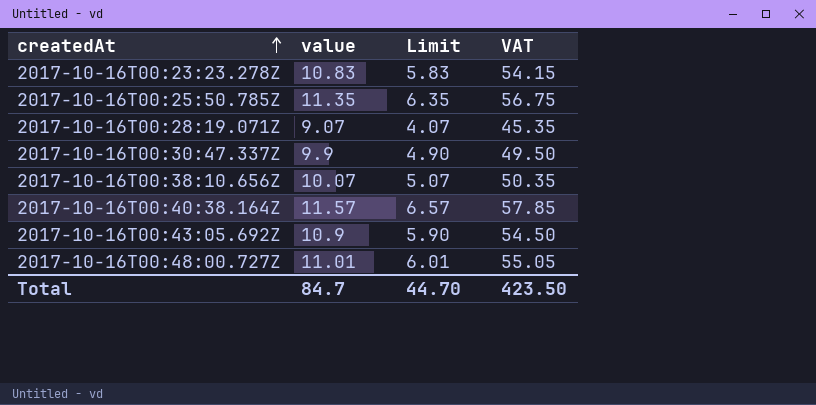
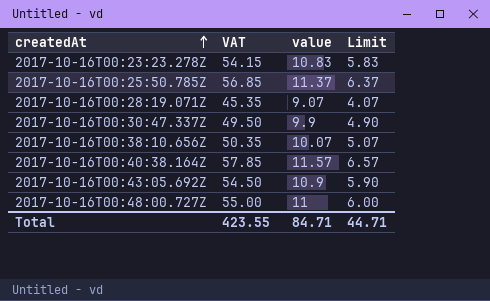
column VAT | position: 4 -> 2
2017-10-16T00:25:50.785Z | VAT: 56.75 -> 56.85
2017-10-16T00:25:50.785Z | value: 11.35 -> 11.37
2017-10-16T00:25:50.785Z | Limit: 6.35 -> 6.37
2017-10-16T00:48:00.727Z | VAT: 55.05 -> 55.00
2017-10-16T00:48:00.727Z | value: 11.01 -> 11
2017-10-16T00:48:00.727Z | Limit: 6.01 -> 6.00
Total | VAT: 423.50 -> 423.55
Total | value: 84.7 -> 84.71
Total | Limit: 44.70 -> 44.71

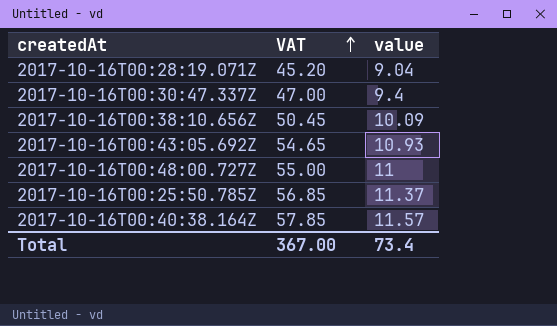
row order: createdAt ascending -> VAT ascending
column Limit | formula: [value] - 5 -> none
row 2017-10-16T00:23:23.278Z: 54.15 | 10.83 | 5.83 -> none
2017-10-16T00:28:19.071Z | VAT: 45.35 -> 45.20
2017-10-16T00:28:19.071Z | value: 9.07 -> 9.04
2017-10-16T00:30:47.337Z | VAT: 49.50 -> 47.00
2017-10-16T00:30:47.337Z | value: 9.9 -> 9.4
2017-10-16T00:38:10.656Z | VAT: 50.35 -> 50.45
2017-10-16T00:38:10.656Z | value: 10.07 -> 10.09
2017-10-16T00:43:05.692Z | VAT: 54.50 -> 54.65
2017-10-16T00:43:05.692Z | value: 10.9 -> 10.93
Total | VAT: 423.55 -> 367.00
Total | value: 84.71 -> 73.4

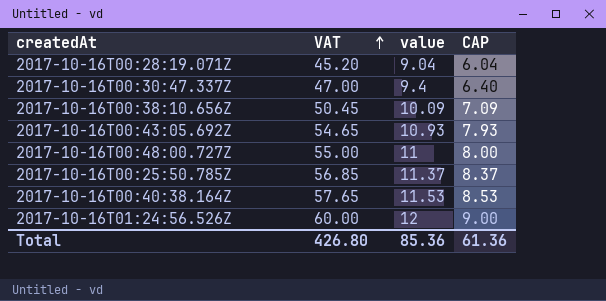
column CAP | formula: none -> [value] - 3
2017-10-16T00:40:38.164Z | VAT: 57.85 -> 57.65
2017-10-16T00:40:38.164Z | value: 11.57 -> 11.53
row 2017-10-16T01:24:56.526Z: none -> 60.00 | 12 | 9.00
Total | VAT: 367.00 -> 426.80
Total | value: 73.4 -> 85.36

